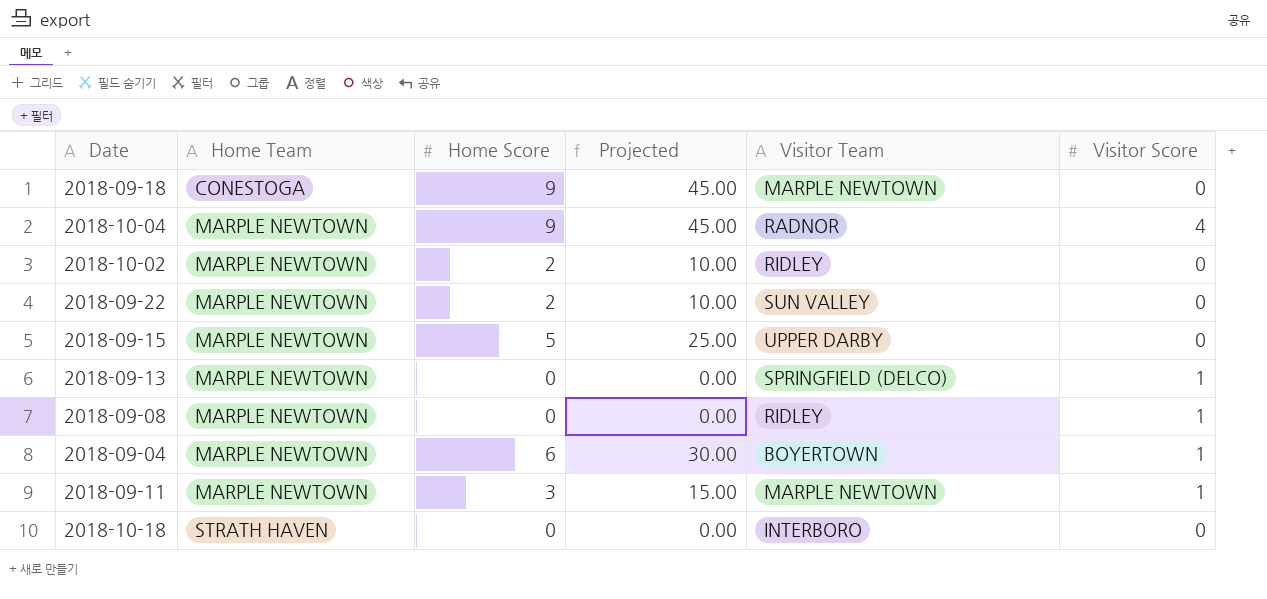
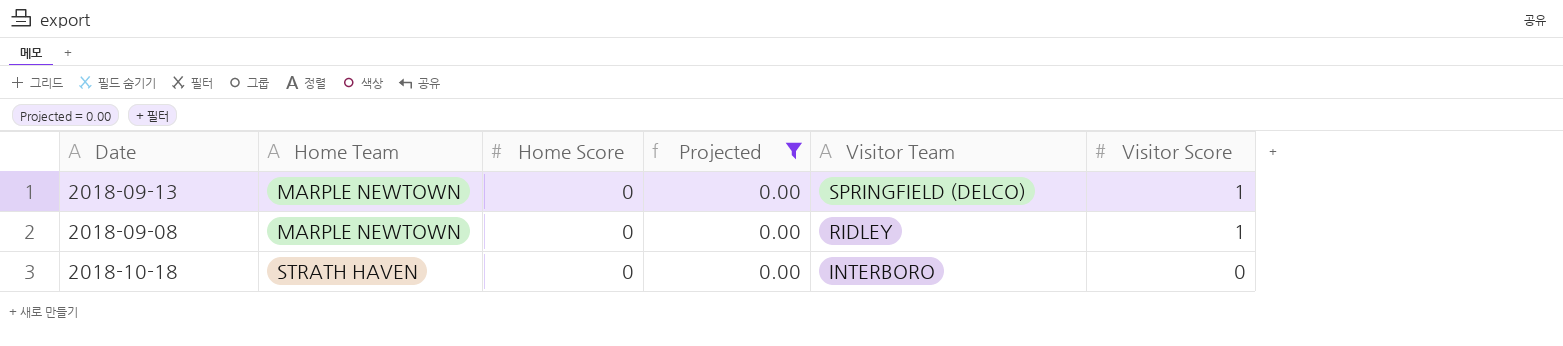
filter: none -> Projected = 0.00

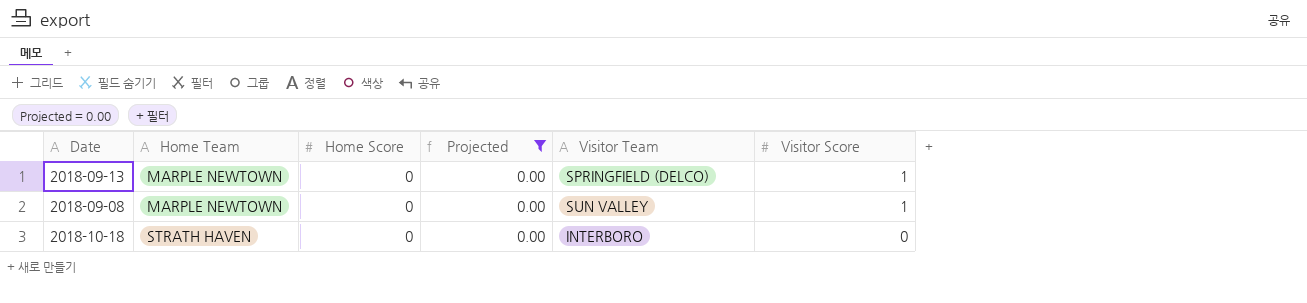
2018-09-08 | Visitor Team: RIDLEY -> SUN VALLEY

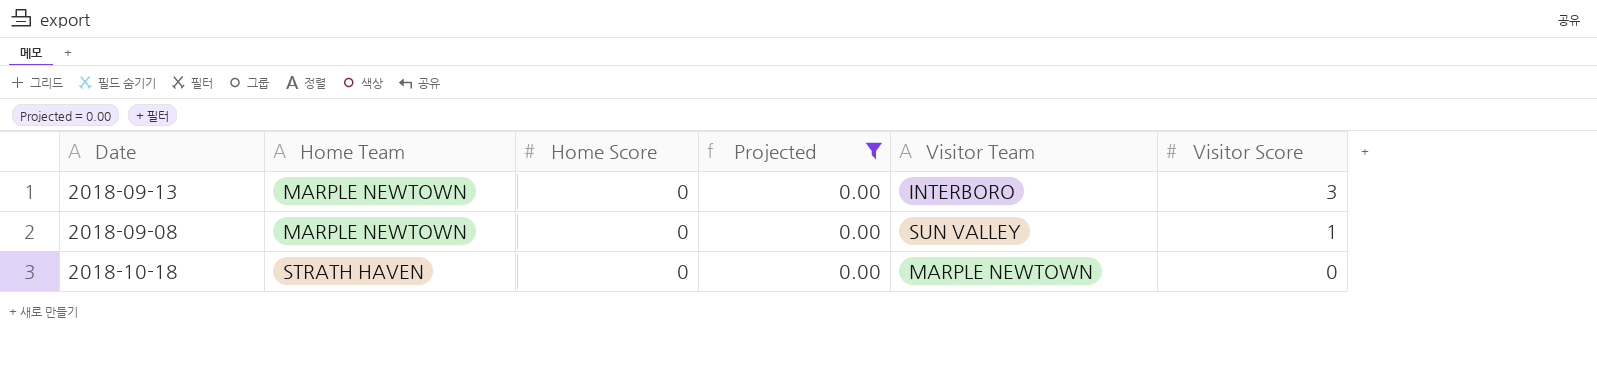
2018-09-13 | Visitor Team: SPRINGFIELD (DELCO) -> INTERBORO
2018-09-13 | Visitor Score: 1 -> 3
2018-10-18 | Visitor Team: INTERBORO -> MARPLE NEWTOWN

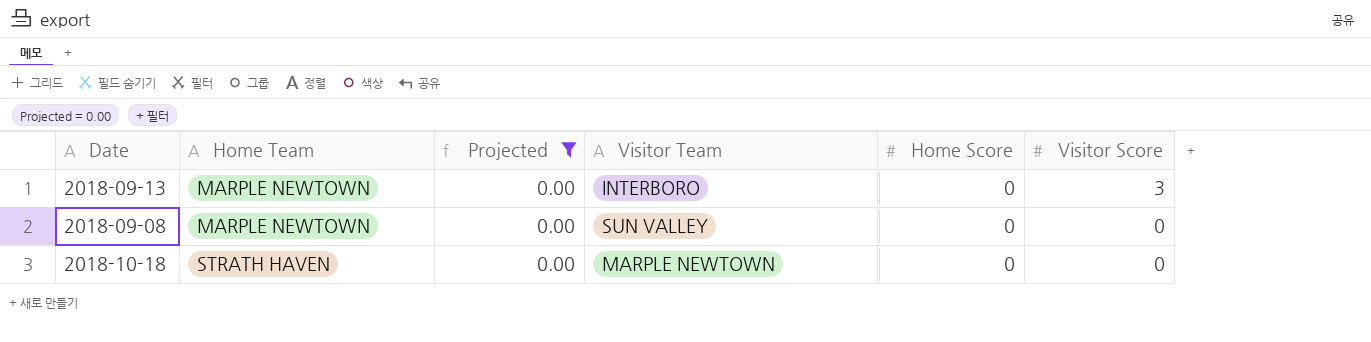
column Home Score | position: 3 -> 5
2018-09-08 | Visitor Score: 1 -> 0

